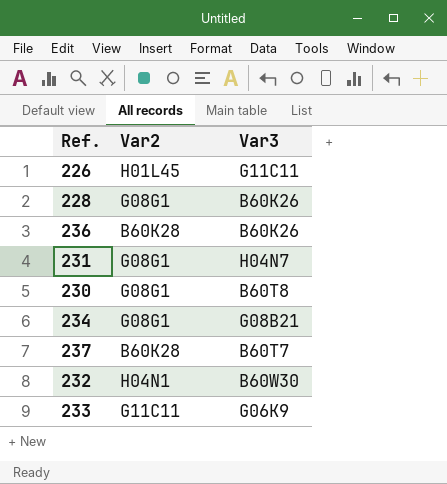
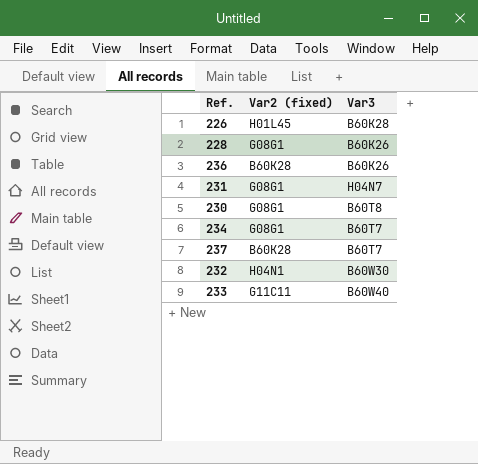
column name: Var2 -> Var2 (fixed)
226 | Var3: G11C11 -> B60K28
234 | Var3: G08B21 -> B60T7
233 | Var3: G06K9 -> B60W40

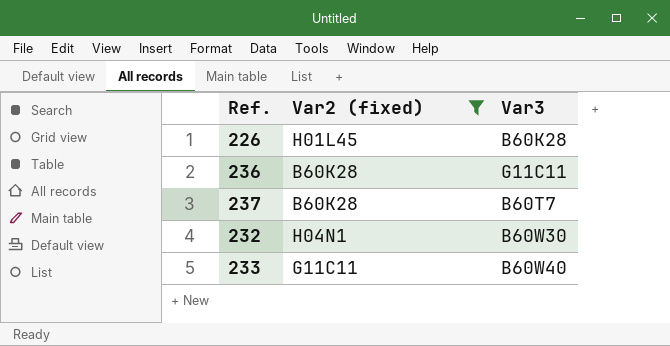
filter: none -> Var2 (fixed) != G08G1
236 | Var3: B60K26 -> G11C11

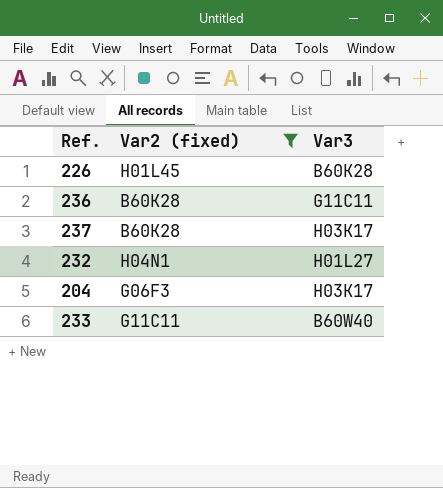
237 | Var3: B60T7 -> H03K17
232 | Var3: B60W30 -> H01L27
row 204: none -> G06F3 | H03K17

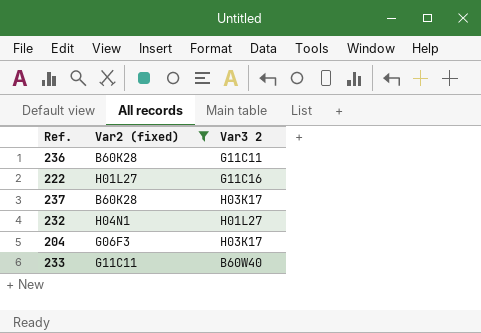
column name: Var3 -> Var3 2
row 226: H01L45 | B60K28 -> none
row 222: none -> H01L27 | G11C16

